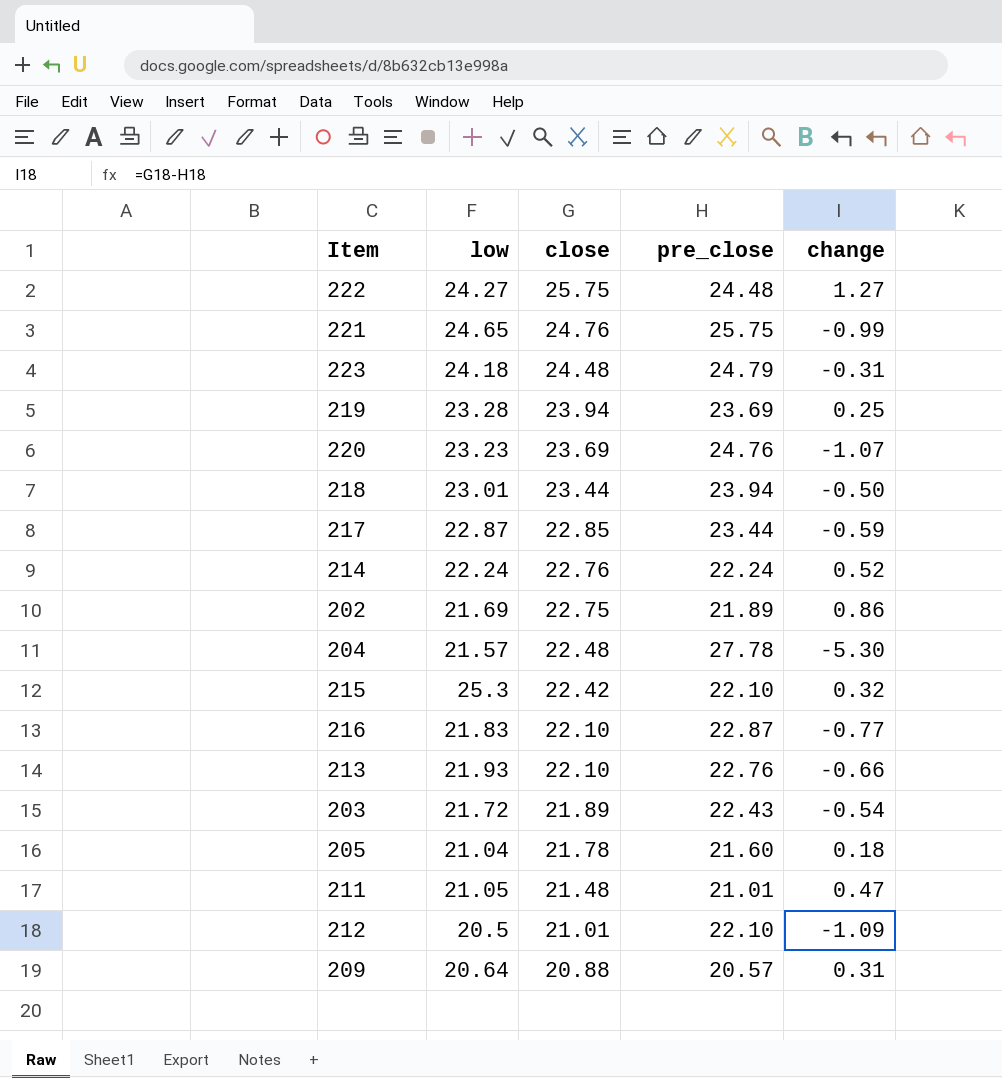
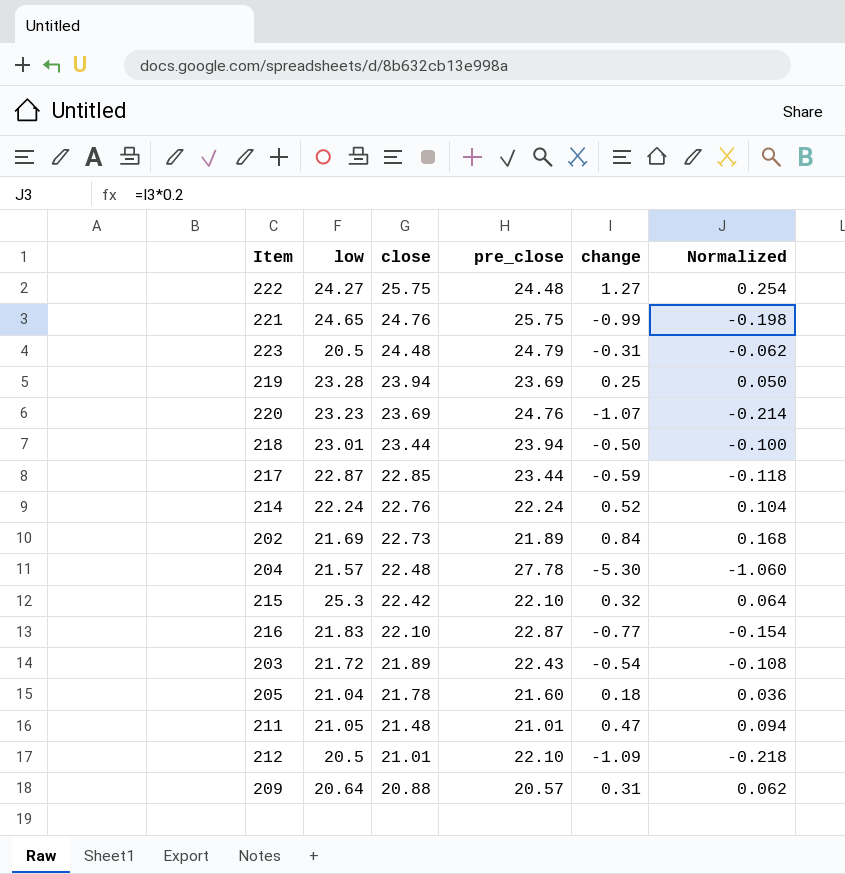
column Normalized | formula: none -> [change] * 0.2
row 213: 21.93 | 22.10 | 22.76 | -0.66 -> none
223 | low: 24.18 -> 20.5
202 | close: 22.75 -> 22.73
202 | change: 0.86 -> 0.84

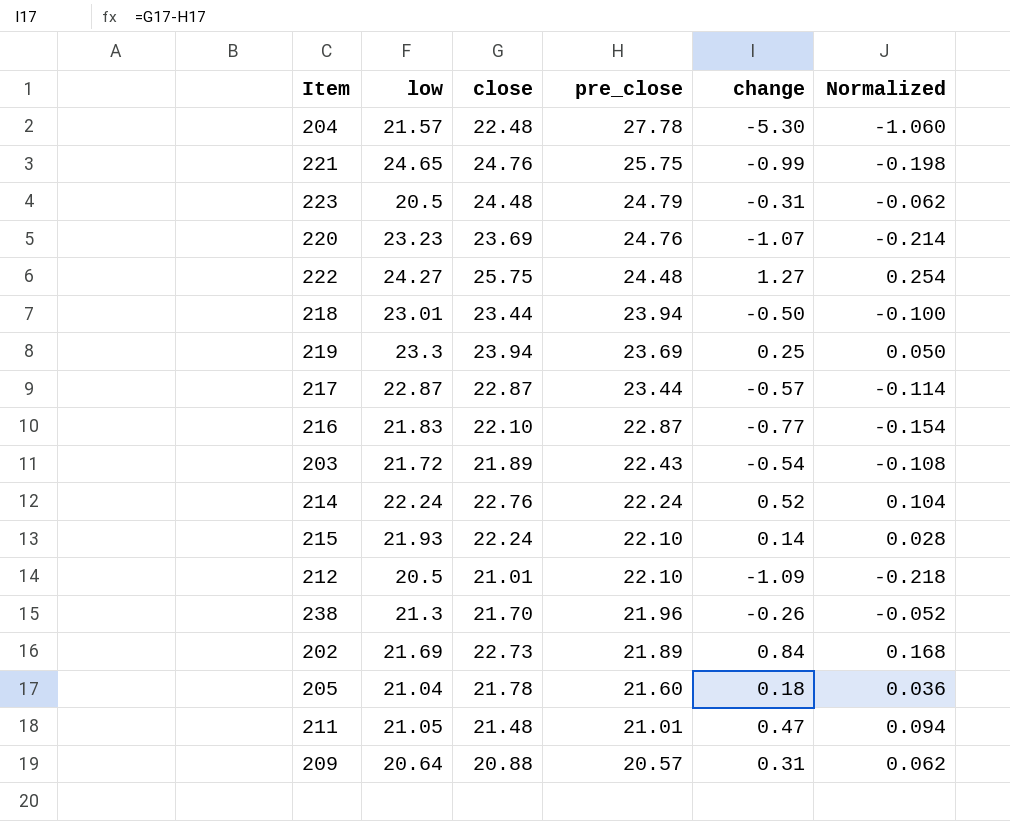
row order: close descending -> pre_close descending
219 | low: 23.28 -> 23.3
217 | close: 22.85 -> 22.87
217 | change: -0.59 -> -0.57
217 | Normalized: -0.118 -> -0.114
215 | low: 25.3 -> 21.93
215 | close: 22.42 -> 22.24
215 | change: 0.32 -> 0.14
215 | Normalized: 0.064 -> 0.028
row 238: none -> 21.3 | 21.70 | 21.96 | -0.26 | -0.052

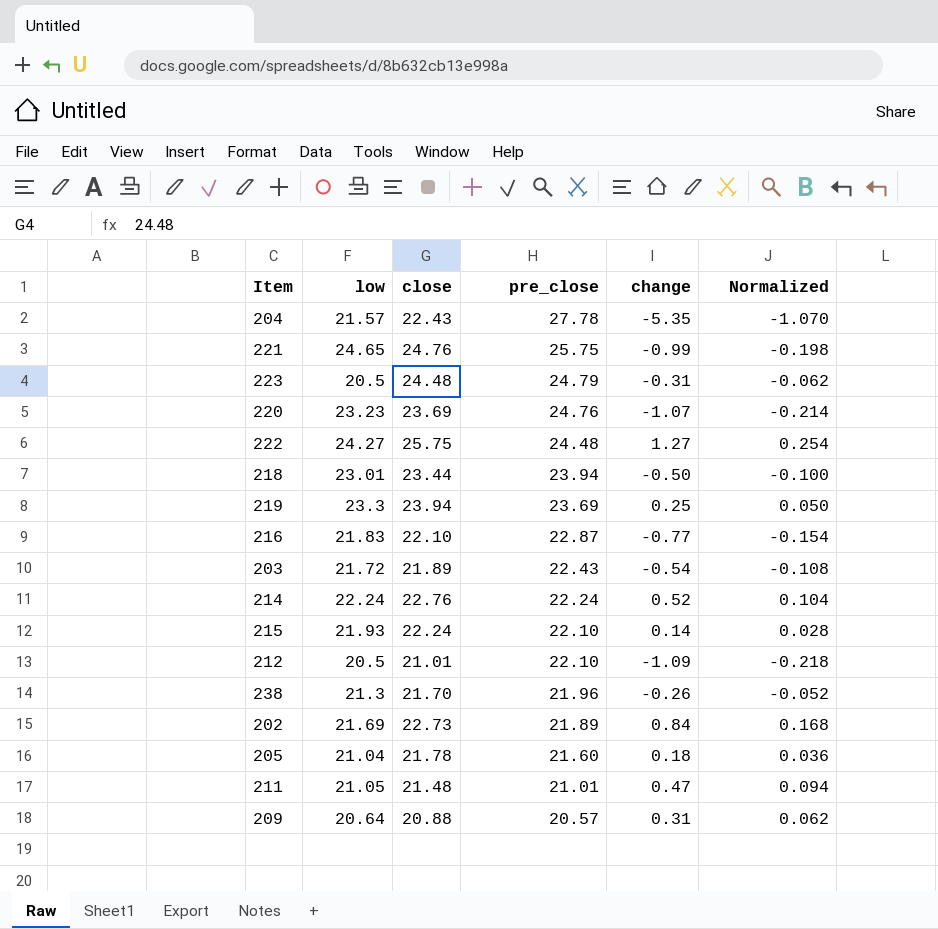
row 217: 22.87 | 22.87 | 23.44 | -0.57 | -0.114 -> none
204 | close: 22.48 -> 22.43
204 | change: -5.30 -> -5.35
204 | Normalized: -1.060 -> -1.070

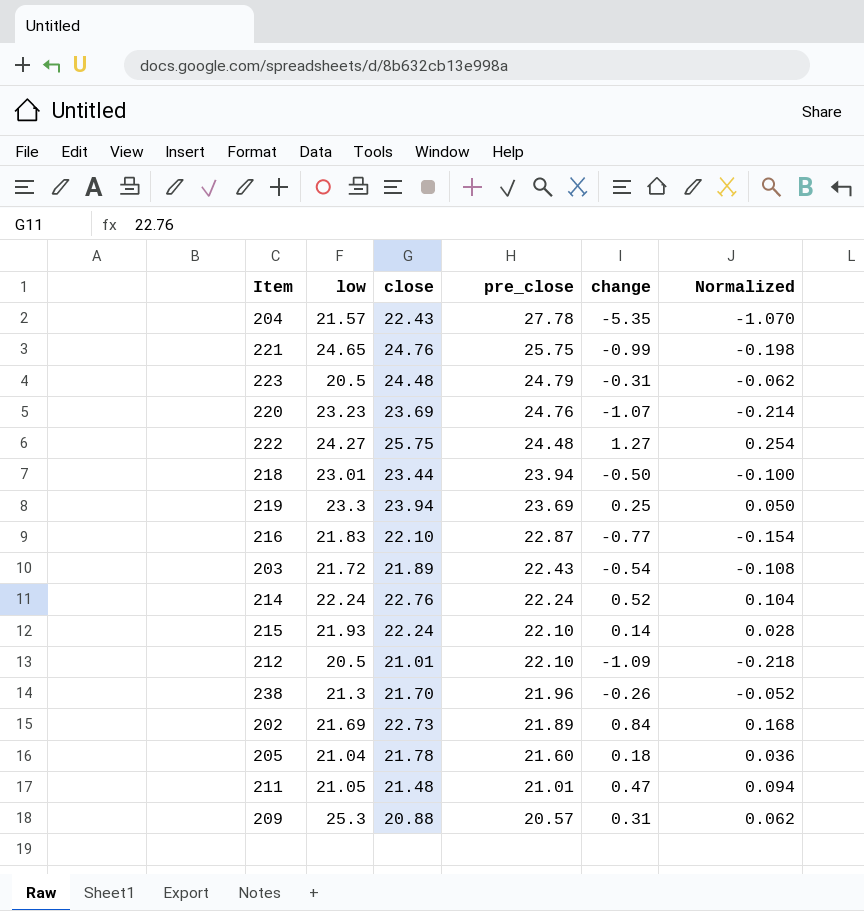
209 | low: 20.64 -> 25.3

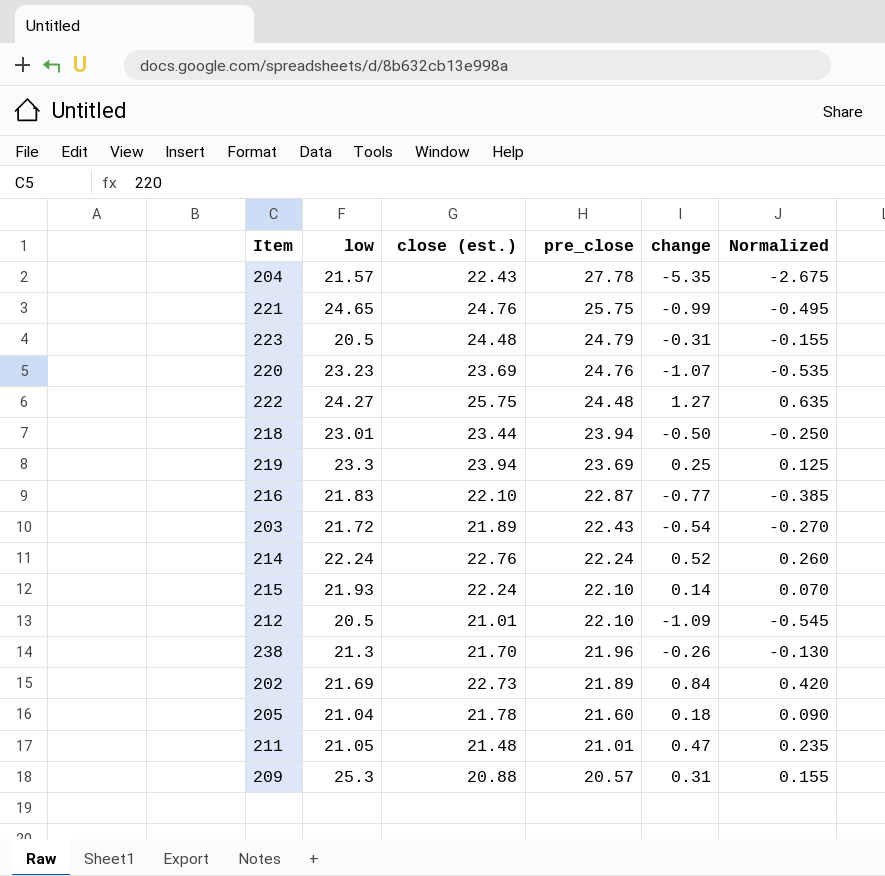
column name: close -> close (est.)
column Normalized | formula: [change] * 0.2 -> [change] * 0.5

